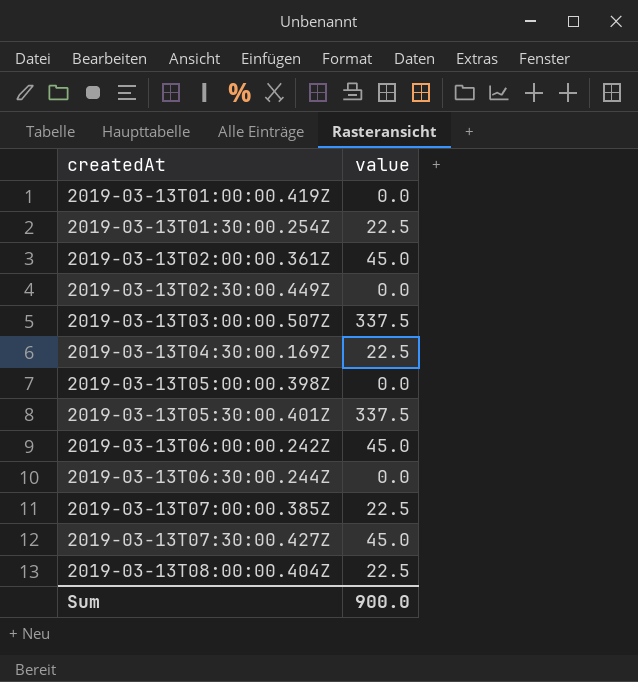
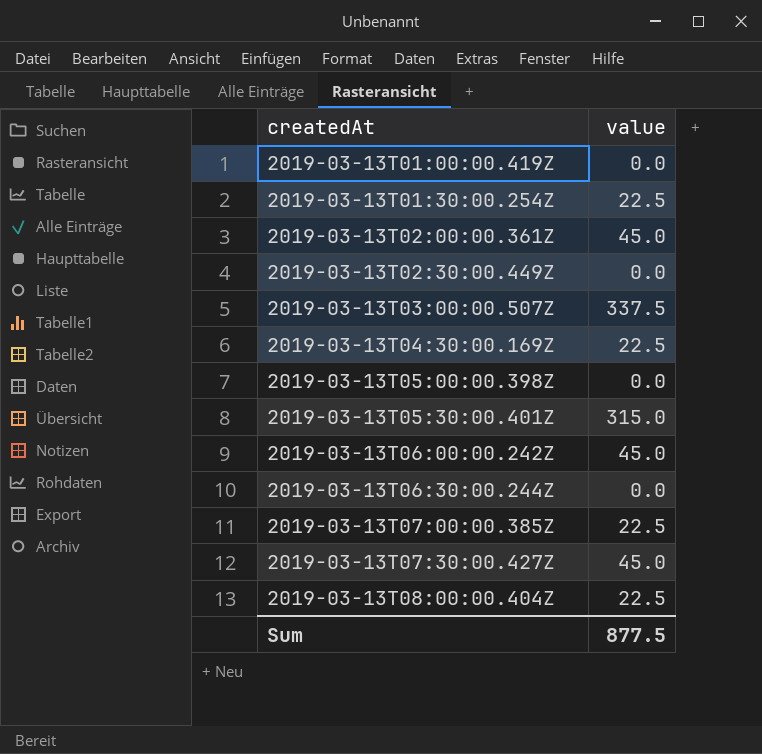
2019-03-13T05:30:00.401Z | value: 337.5 -> 315.0
Sum | value: 900.0 -> 877.5

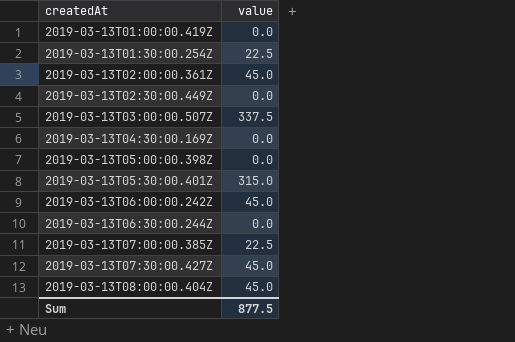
2019-03-13T04:30:00.169Z | value: 22.5 -> 0.0
2019-03-13T08:00:00.404Z | value: 22.5 -> 45.0

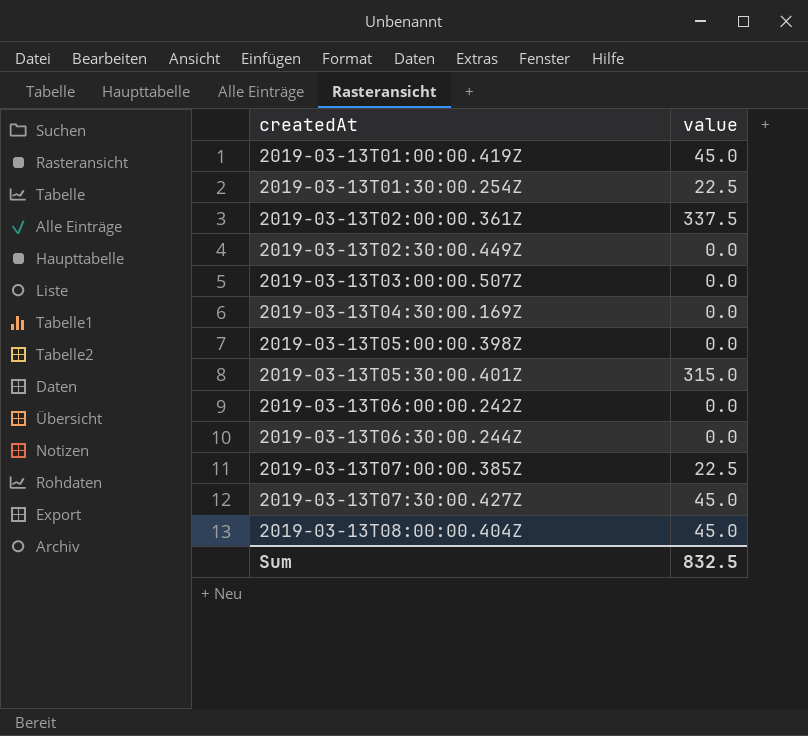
2019-03-13T01:00:00.419Z | value: 0.0 -> 45.0
2019-03-13T02:00:00.361Z | value: 45.0 -> 337.5
2019-03-13T03:00:00.507Z | value: 337.5 -> 0.0
2019-03-13T06:00:00.242Z | value: 45.0 -> 0.0
Sum | value: 877.5 -> 832.5

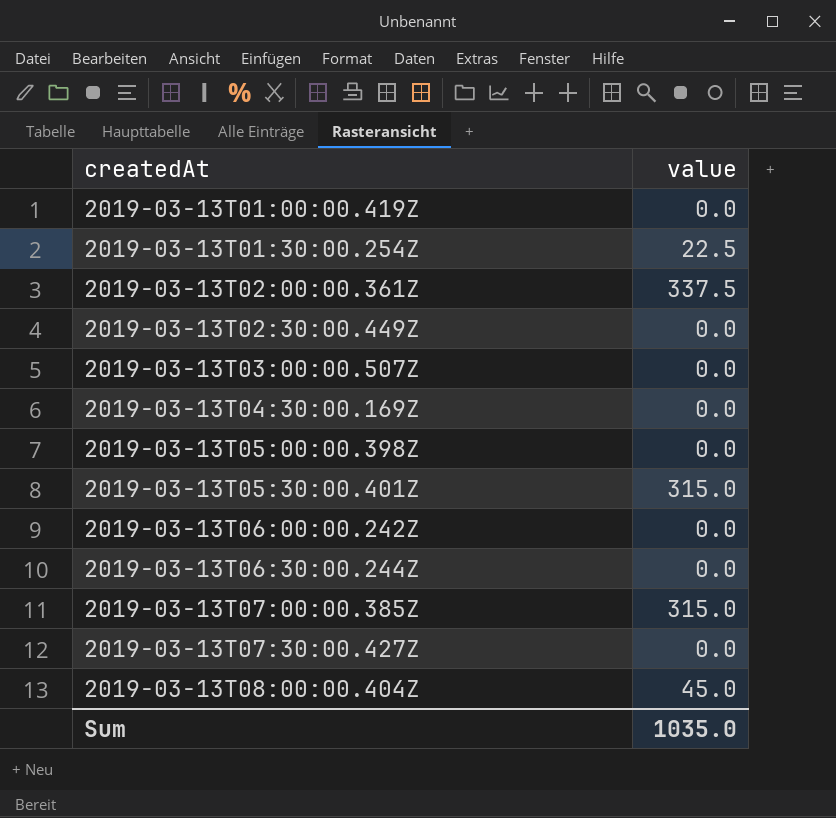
2019-03-13T01:00:00.419Z | value: 45.0 -> 0.0
2019-03-13T07:00:00.385Z | value: 22.5 -> 315.0
2019-03-13T07:30:00.427Z | value: 45.0 -> 0.0
Sum | value: 832.5 -> 1035.0

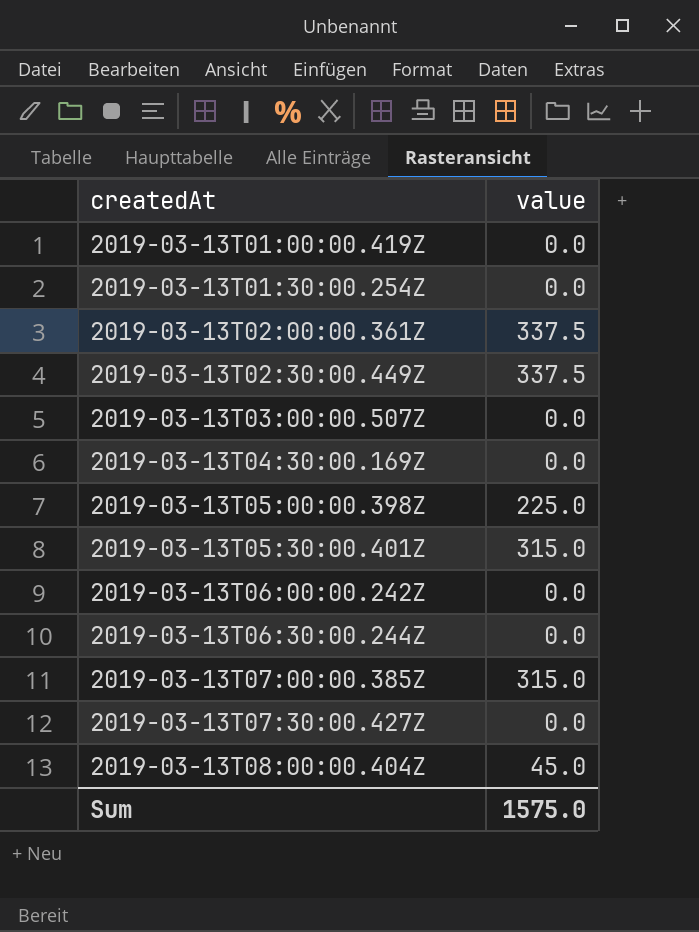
2019-03-13T01:30:00.254Z | value: 22.5 -> 0.0
2019-03-13T02:30:00.449Z | value: 0.0 -> 337.5
2019-03-13T05:00:00.398Z | value: 0.0 -> 225.0
Sum | value: 1035.0 -> 1575.0

